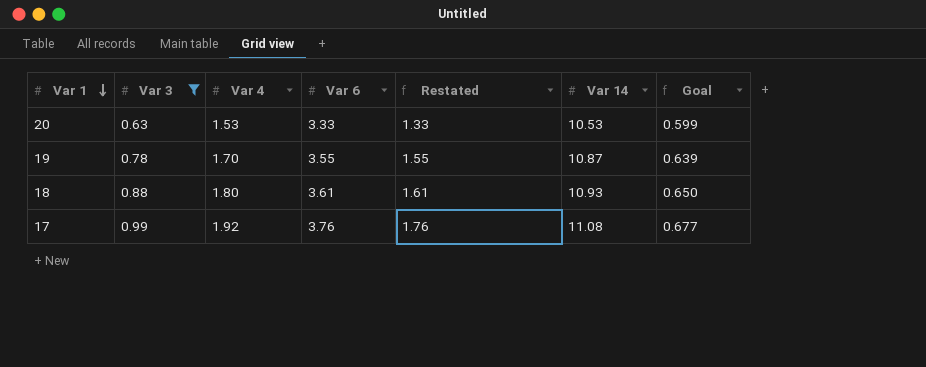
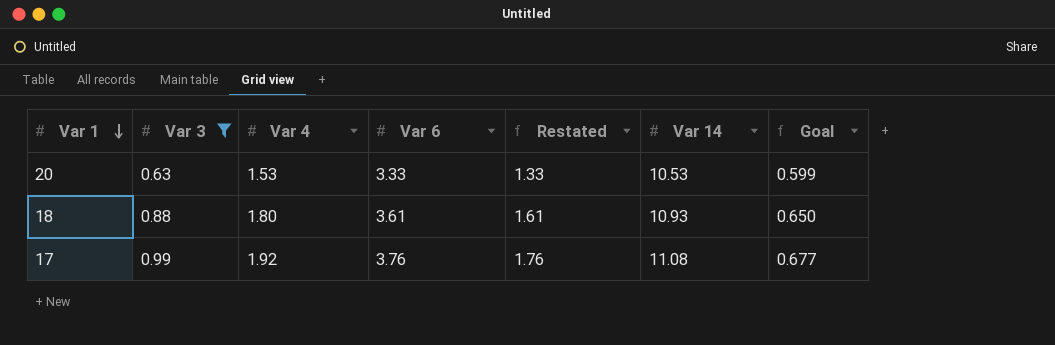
row 19: 0.78 | 1.70 | 3.55 | 1.55 | 10.87 | 0.639 -> none

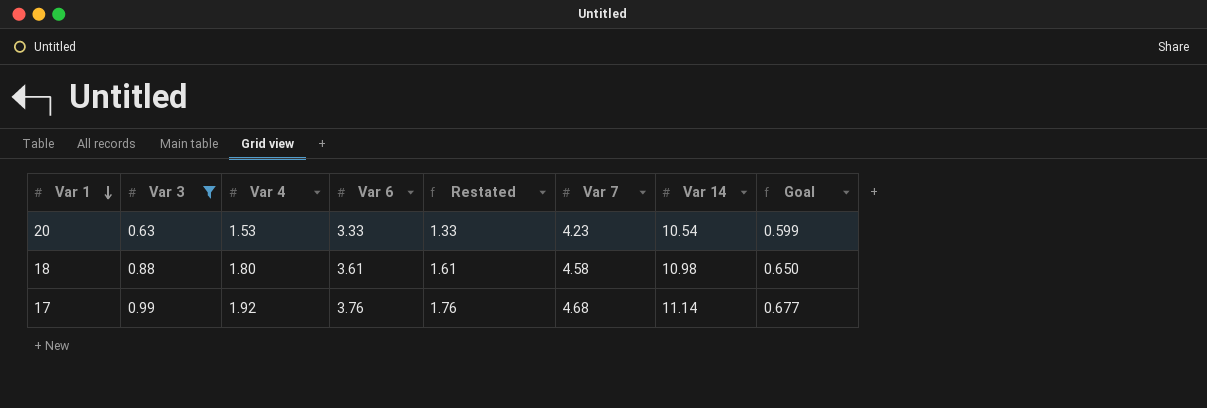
column Var 7 | position: none -> 6
20 | Var 14: 10.53 -> 10.54
18 | Var 14: 10.93 -> 10.98
17 | Var 14: 11.08 -> 11.14

